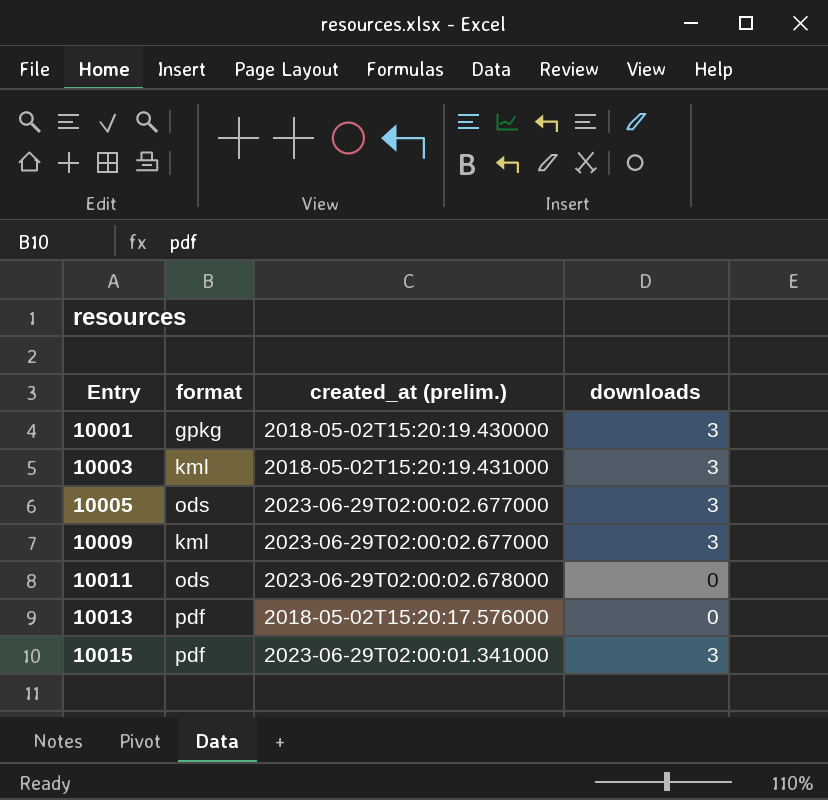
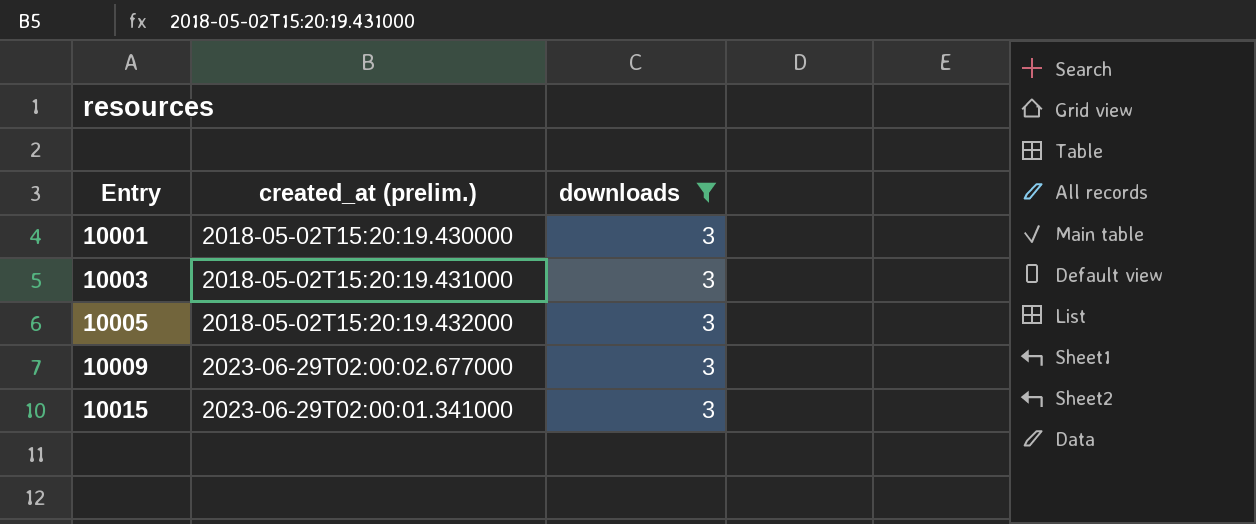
filter: none -> downloads = 3
column format | position: 2 -> none
10005 | created_at (prelim.): 2023-06-29T02:00:02.677000 -> 2018-05-02T15:20:19.432000

